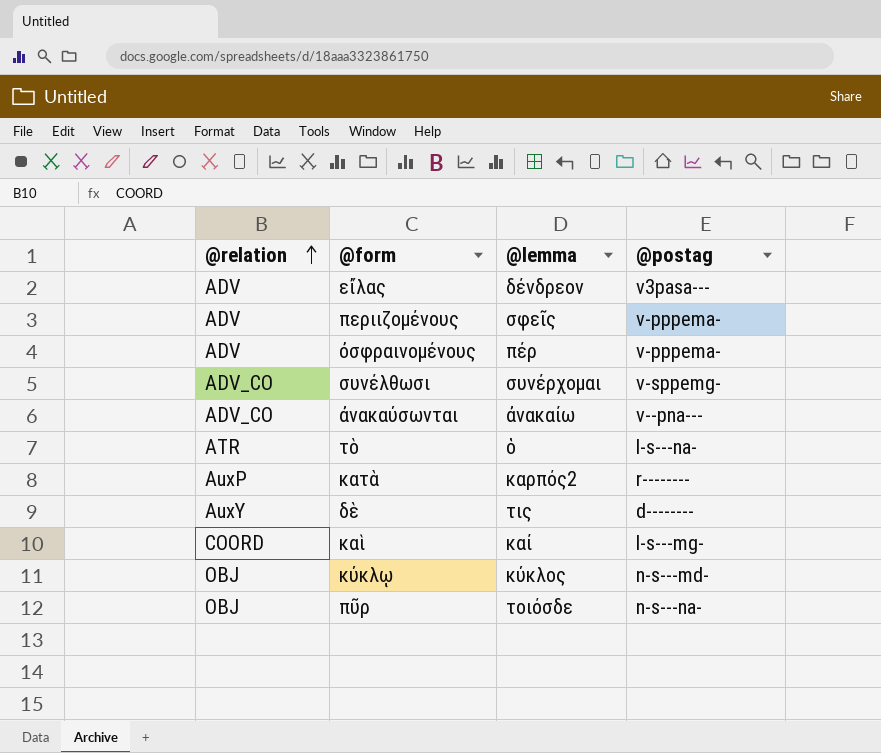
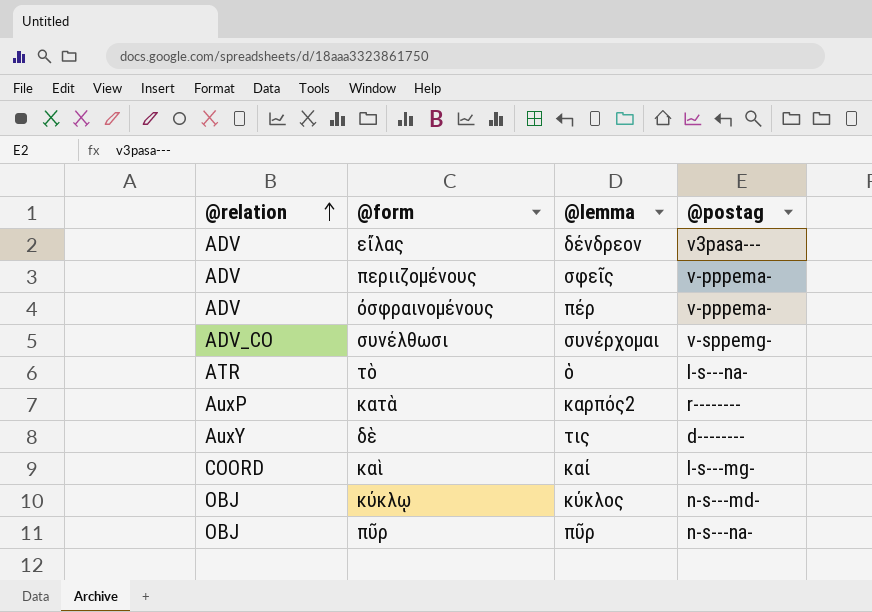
row ἀνακαύσωνται: ADV_CO | ἀνακαίω | v--pna--- -> none
πῦρ | @lemma: τοιόσδε -> πῦρ

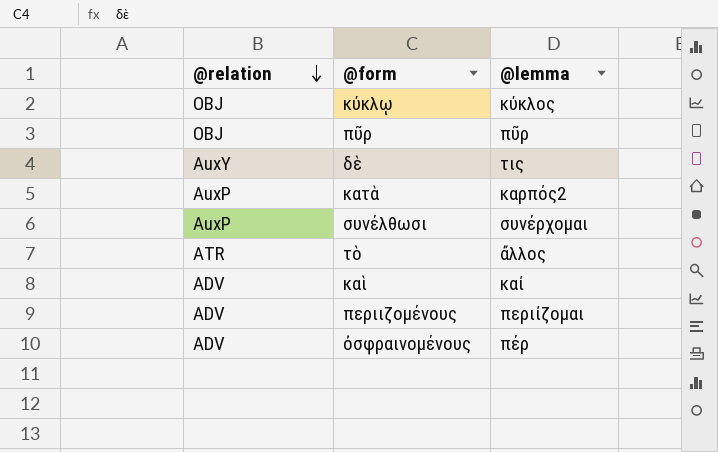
row order: @relation ascending -> @relation descending
column @postag | position: 4 -> none
row εἴλας: ADV | δένδρεον | v3pasa--- -> none
συνέλθωσι | @relation: ADV_CO -> AuxP
τὸ | @lemma: ὁ -> ἄλλος
καὶ | @relation: COORD -> ADV
περιιζομένους | @lemma: σφεῖς -> περιίζομαι

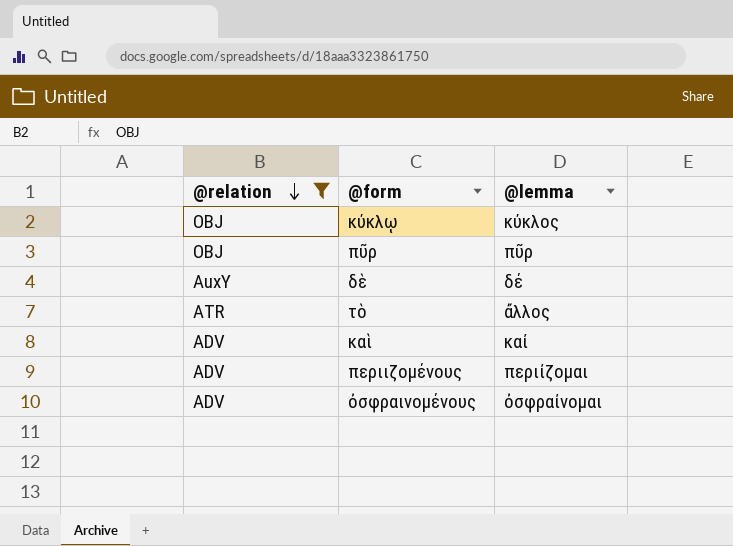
filter: none -> @relation != AuxP
δὲ | @lemma: τις -> δέ
ὀσφραινομένους | @lemma: πέρ -> ὀσφραίνομαι

